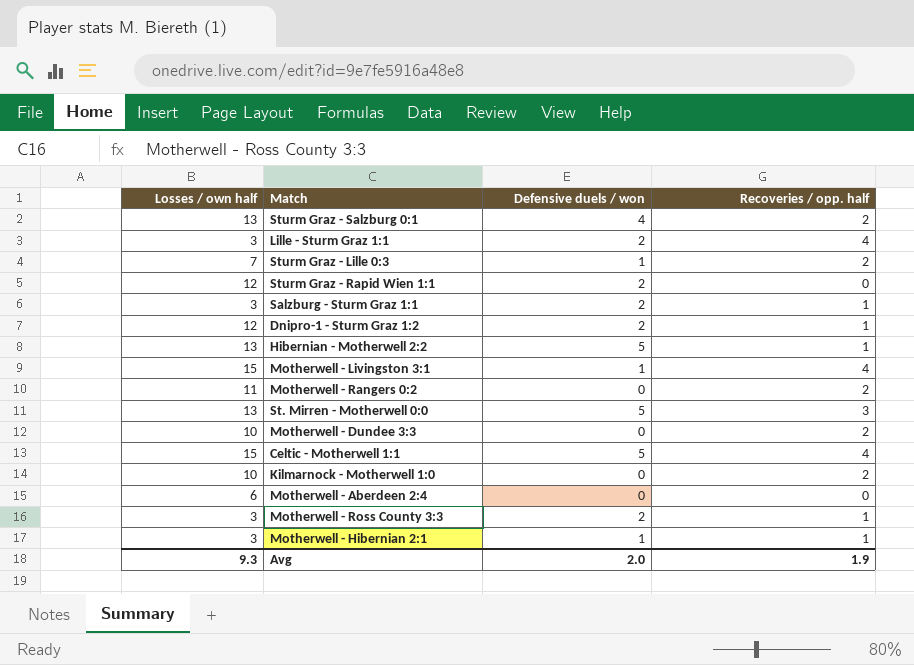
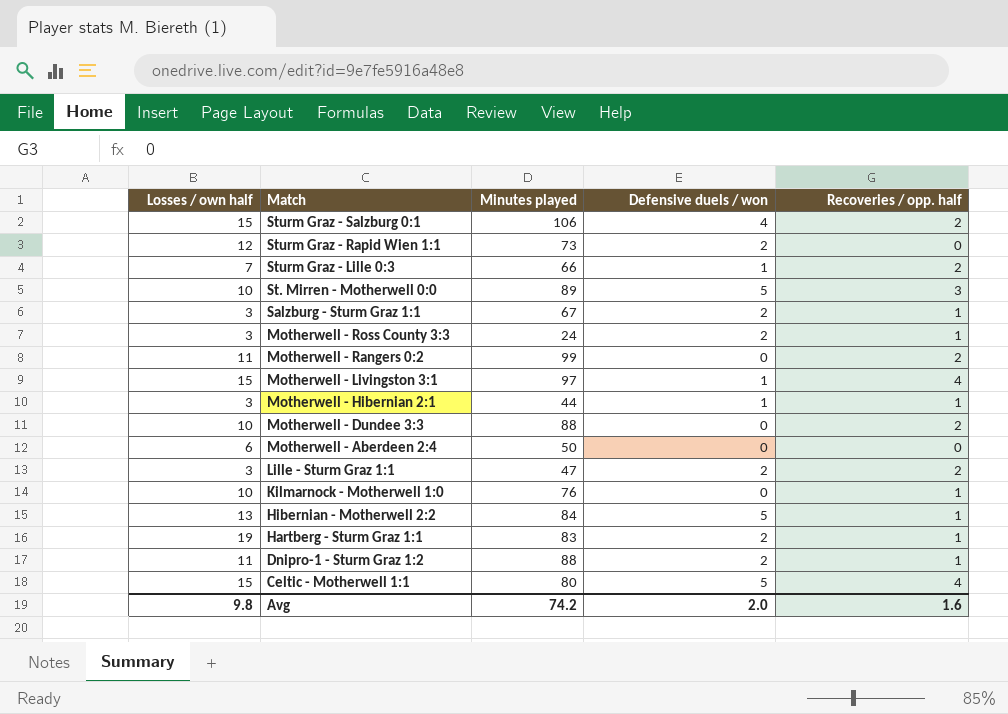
row order: none -> Match descending
column Minutes played | position: none -> 3
Sturm Graz - Salzburg 0:1 | Losses / own half: 13 -> 15
St. Mirren - Motherwell 0:0 | Losses / own half: 13 -> 10
Lille - Sturm Graz 1:1 | Recoveries / opp. half: 4 -> 2
Kilmarnock - Motherwell 1:0 | Recoveries / opp. half: 2 -> 1
row Hartberg - Sturm Graz 1:1: none -> 19 | 83 | 2 | 1
Dnipro-1 - Sturm Graz 1:2 | Losses / own half: 12 -> 11
Avg | Losses / own half: 9.3 -> 9.8
Avg | Recoveries / opp. half: 1.9 -> 1.6

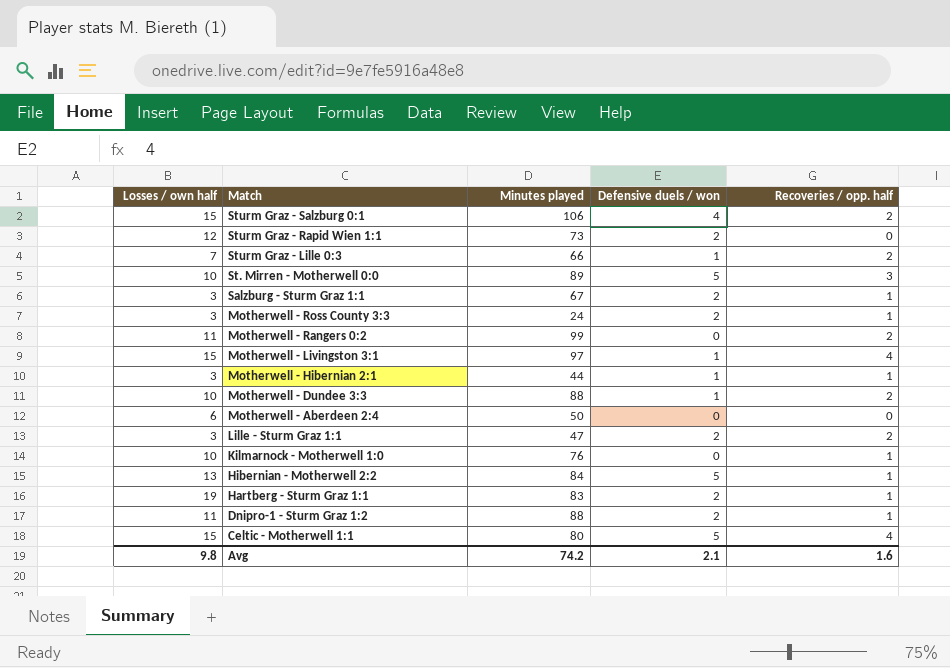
Motherwell - Dundee 3:3 | Defensive duels / won: 0 -> 1
Avg | Defensive duels / won: 2.0 -> 2.1

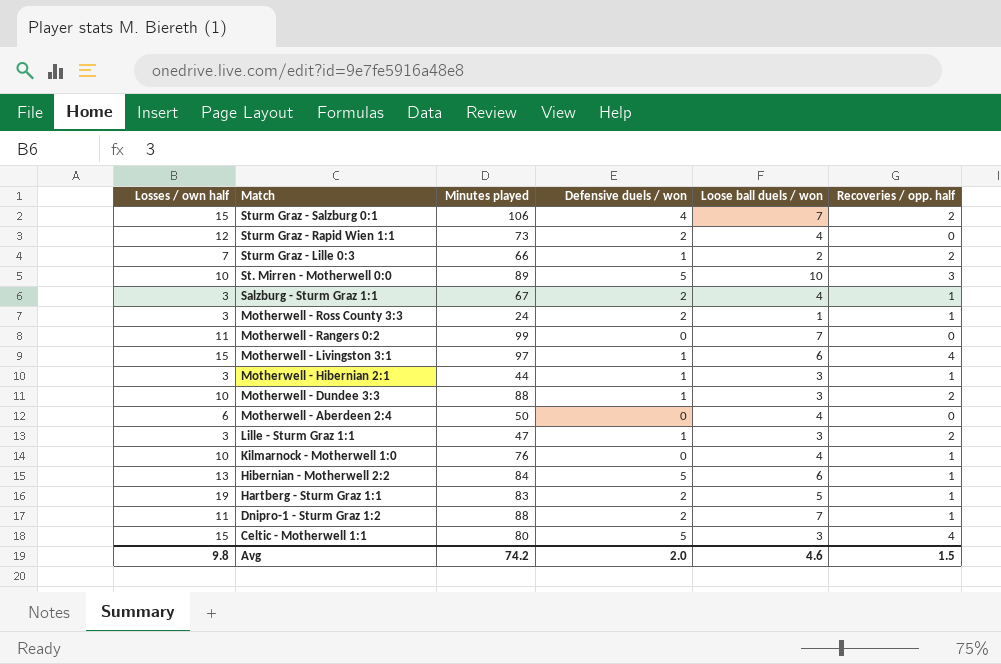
column Loose ball duels / won | position: none -> 5
Motherwell - Rangers 0:2 | Recoveries / opp. half: 2 -> 0
Lille - Sturm Graz 1:1 | Defensive duels / won: 2 -> 1
Avg | Defensive duels / won: 2.1 -> 2.0
Avg | Recoveries / opp. half: 1.6 -> 1.5

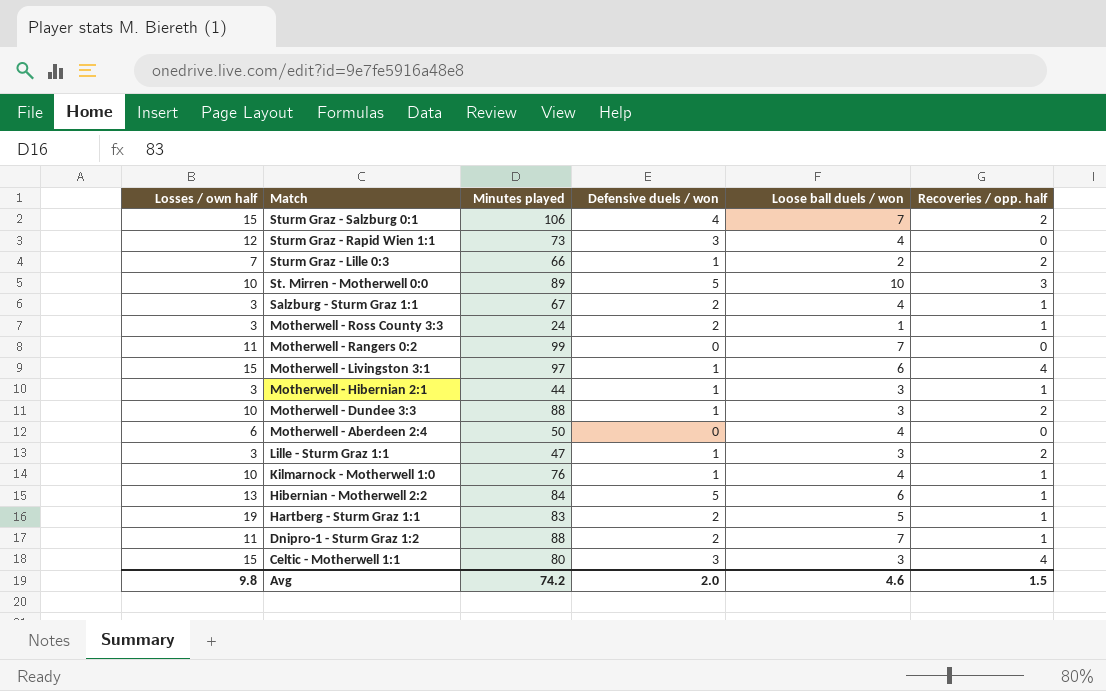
Sturm Graz - Rapid Wien 1:1 | Defensive duels / won: 2 -> 3
Kilmarnock - Motherwell 1:0 | Defensive duels / won: 0 -> 1
Celtic - Motherwell 1:1 | Defensive duels / won: 5 -> 3

